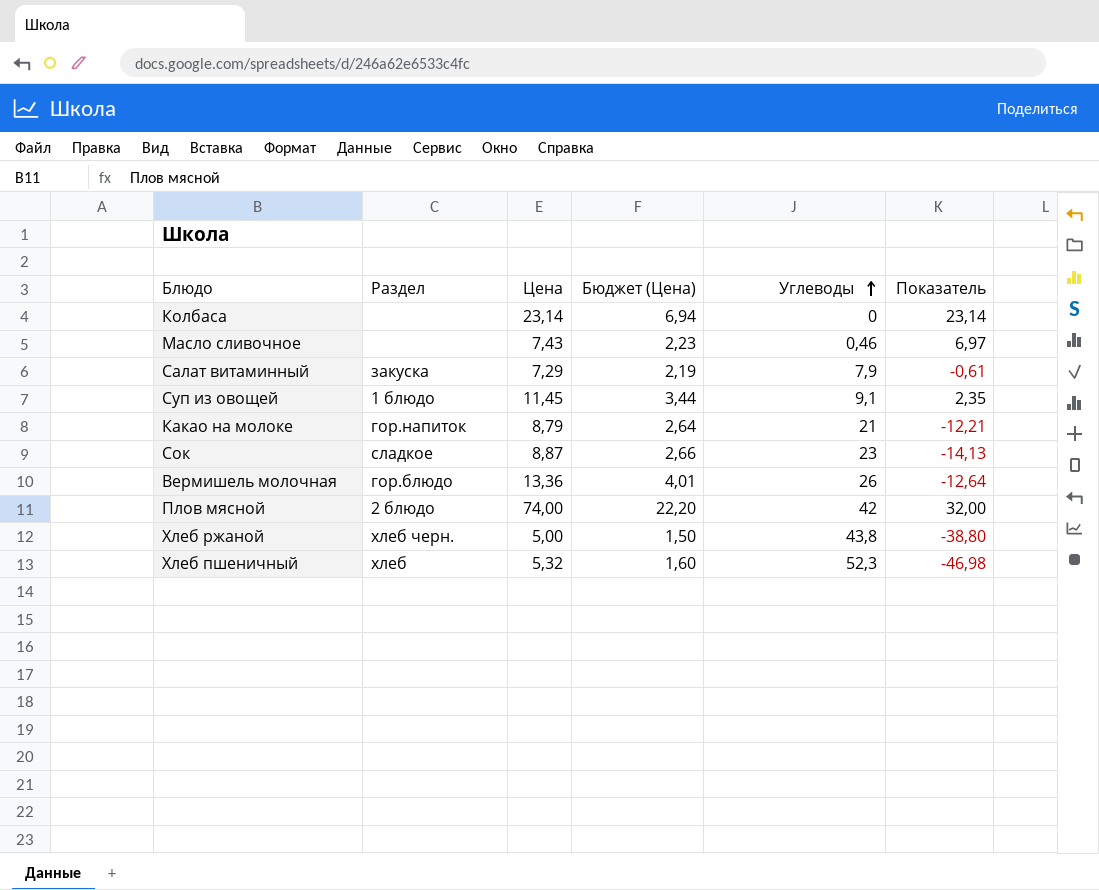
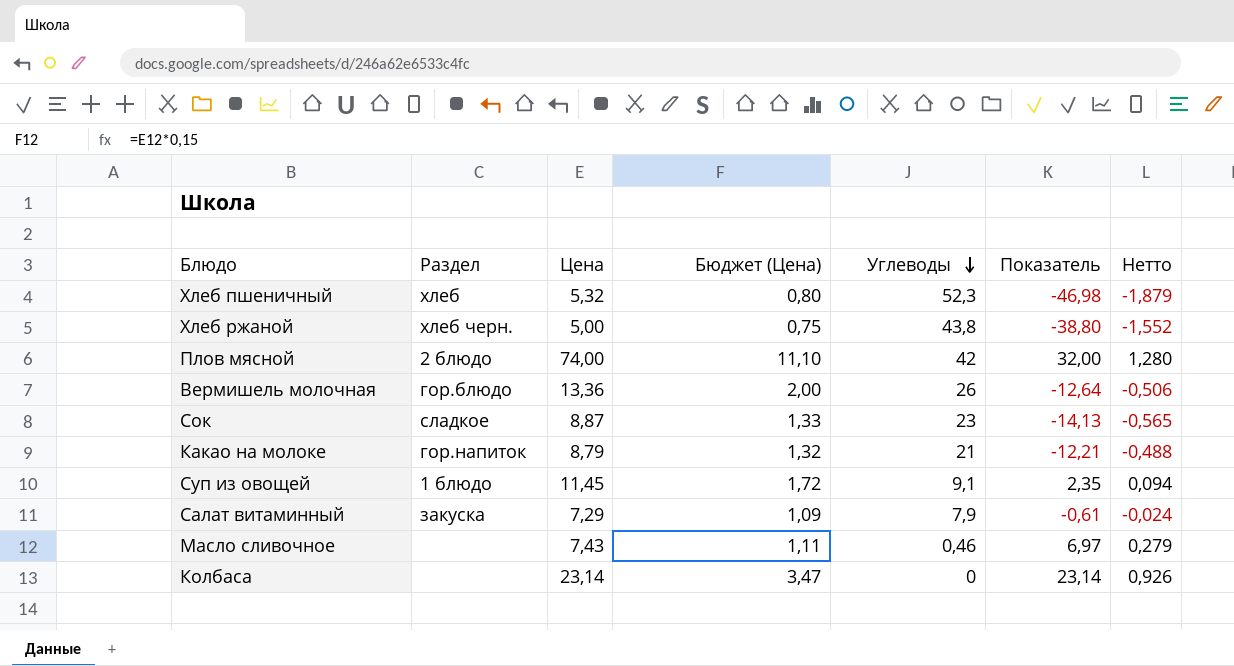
row order: Углеводы ascending -> Углеводы descending
column Бюджет (Цена) | formula: [Цена] * 0,3 -> [Цена] * 0,15
column Нетто | formula: none -> [Показатель] * 0,04

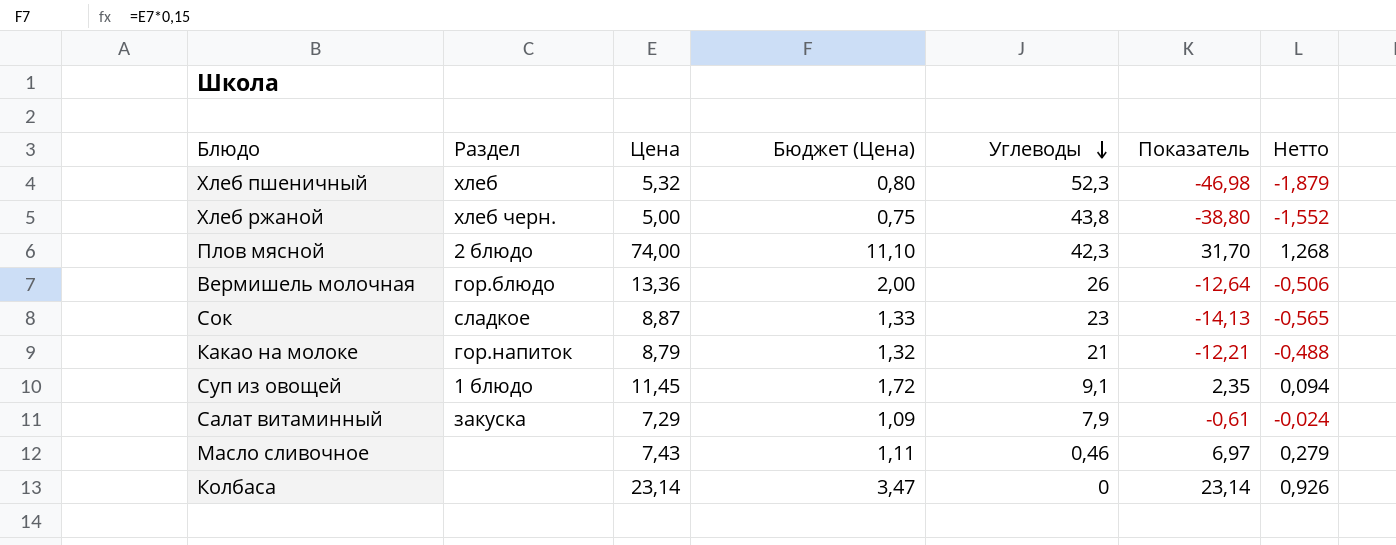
Плов мясной | Углеводы: 42 -> 42,3
Плов мясной | Показатель: 32,00 -> 31,70
Плов мясной | Нетто: 1,280 -> 1,268

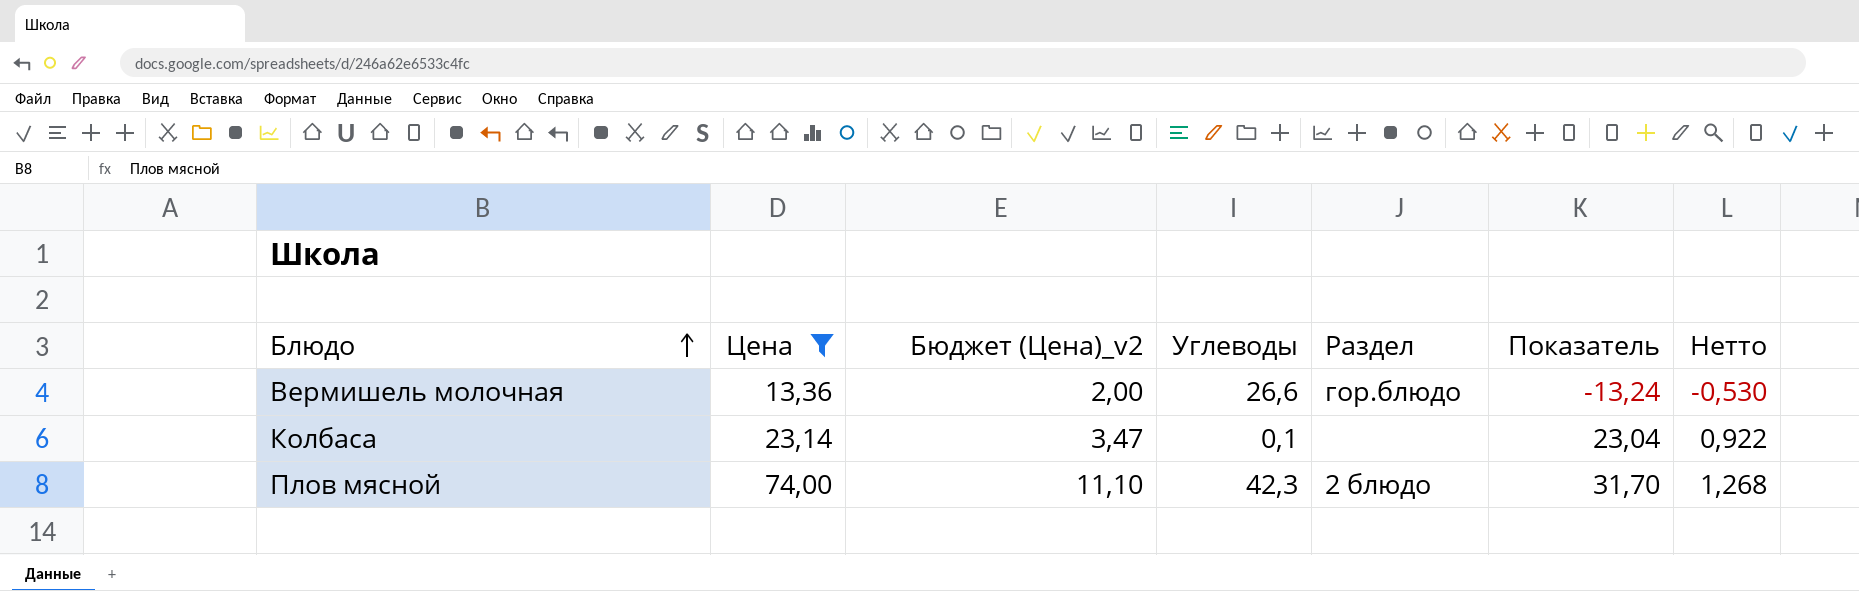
filter: none -> Цена >= 13,36
row order: Углеводы descending -> Блюдо ascending
column name: Бюджет (Цена) -> Бюджет (Цена)_v2
column Раздел | position: 2 -> 5
Вермишель молочная | Углеводы: 26 -> 26,6
Вермишель молочная | Показатель: -12,64 -> -13,24
Вермишель молочная | Нетто: -0,506 -> -0,530
Колбаса | Углеводы: 0 -> 0,1
Колбаса | Показатель: 23,14 -> 23,04
Колбаса | Нетто: 0,926 -> 0,922

